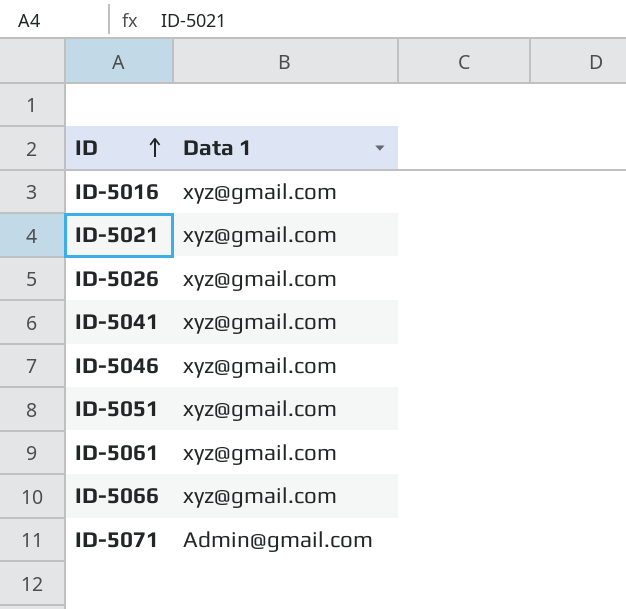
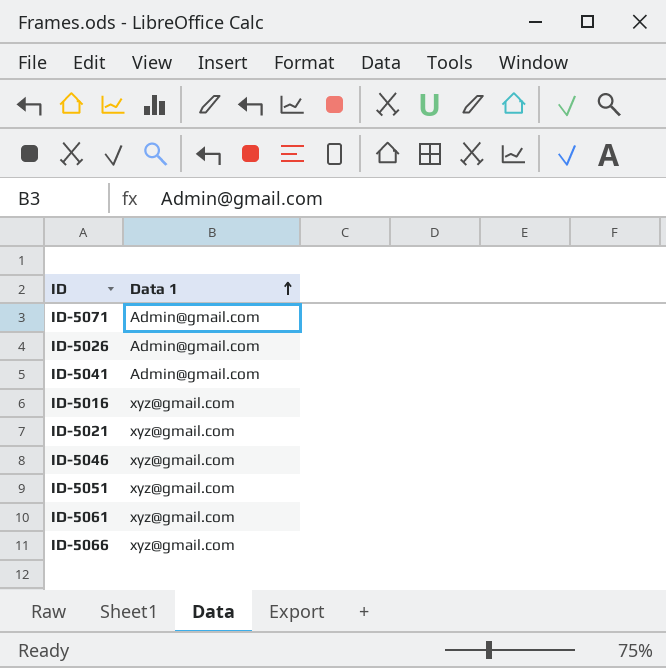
row order: ID ascending -> Data 1 ascending
ID-5026 | Data 1: xyz@gmail.com -> Admin@gmail.com
ID-5041 | Data 1: xyz@gmail.com -> Admin@gmail.com

